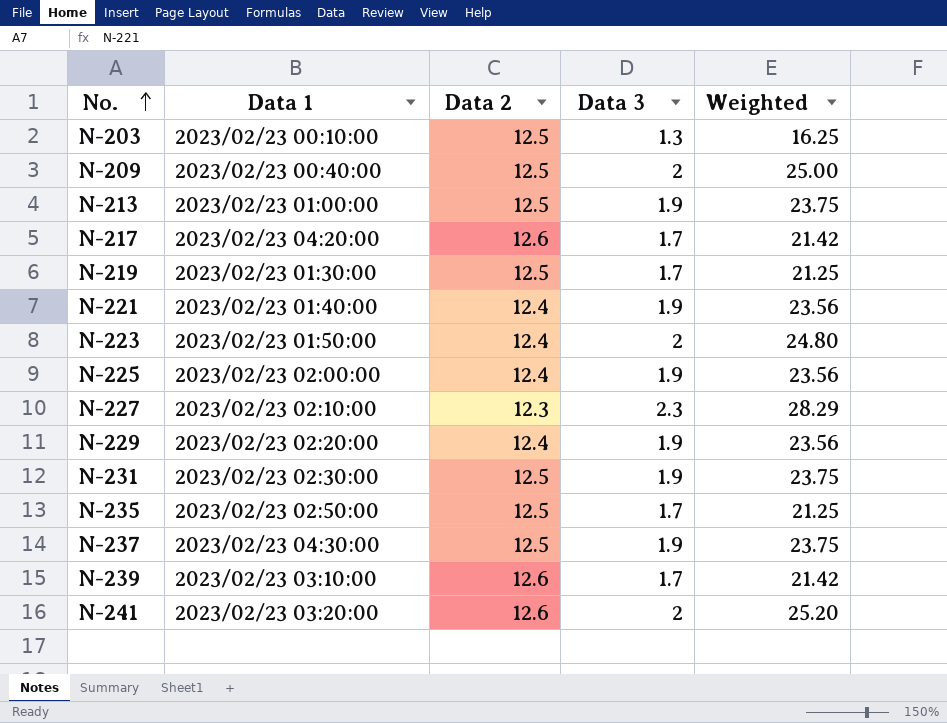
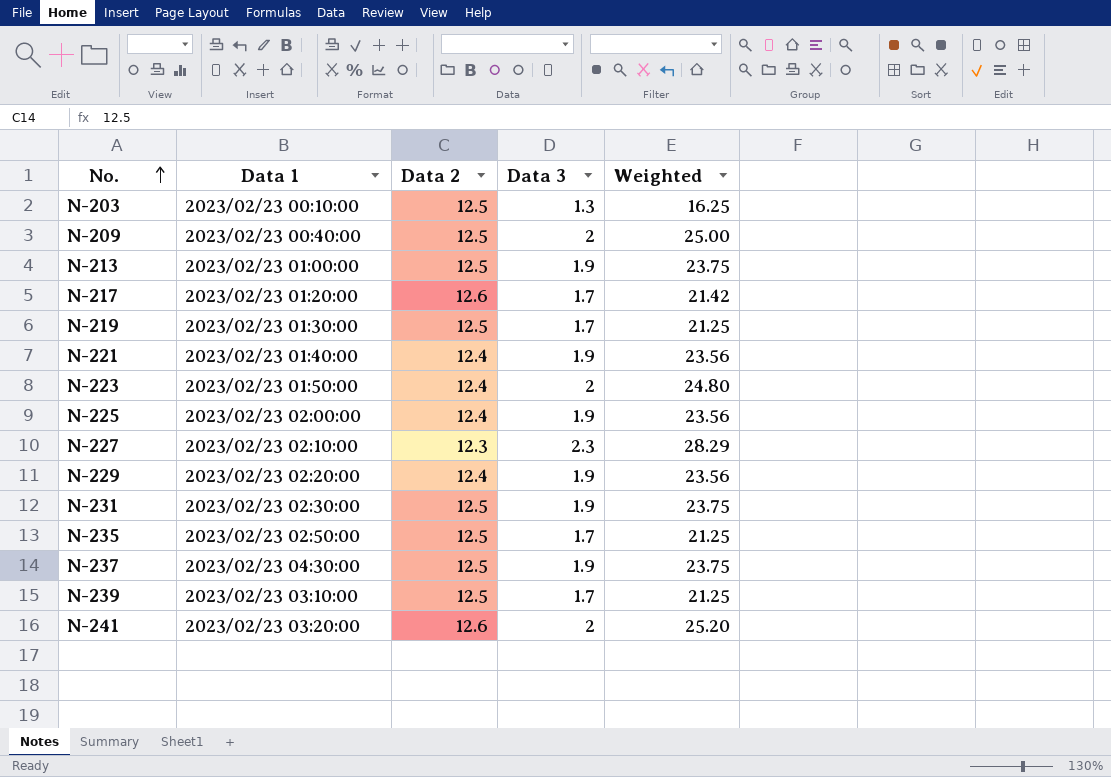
N-217 | Data 1: 2023/02/23 04:20:00 -> 2023/02/23 01:20:00
N-239 | Data 2: 12.6 -> 12.5
N-239 | Weighted: 21.42 -> 21.25

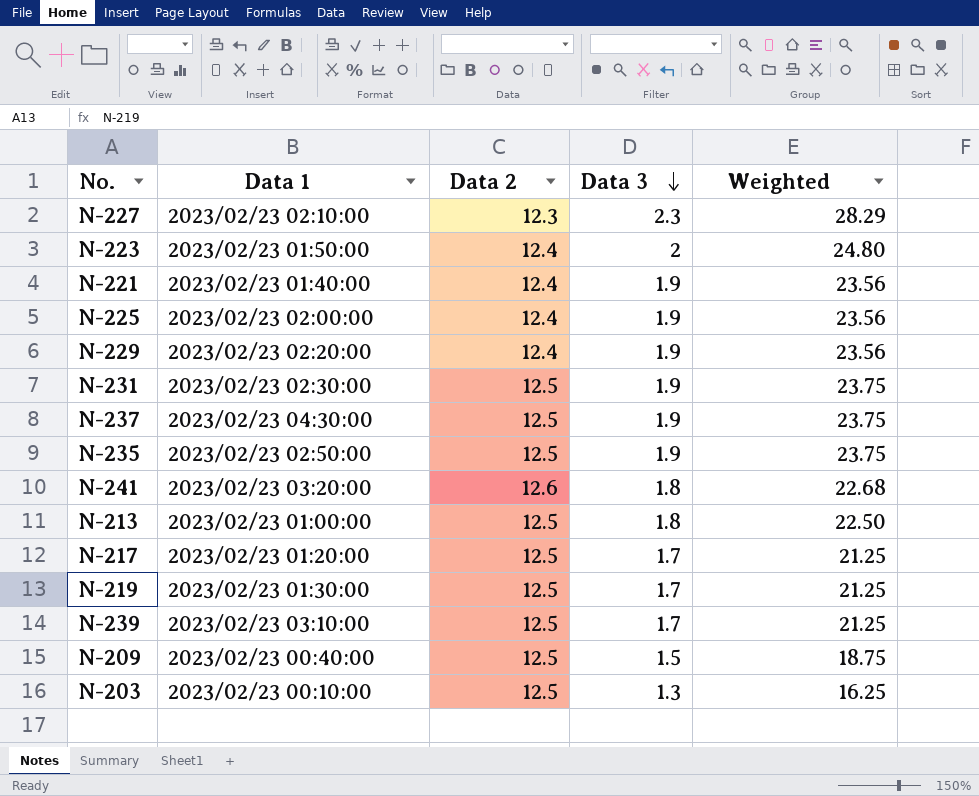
row order: No. ascending -> Data 3 descending
N-235 | Data 3: 1.7 -> 1.9
N-235 | Weighted: 21.25 -> 23.75
N-241 | Data 3: 2 -> 1.8
N-241 | Weighted: 25.20 -> 22.68
N-213 | Data 3: 1.9 -> 1.8
N-213 | Weighted: 23.75 -> 22.50
N-217 | Data 2: 12.6 -> 12.5
N-217 | Weighted: 21.42 -> 21.25
N-209 | Data 3: 2 -> 1.5
N-209 | Weighted: 25.00 -> 18.75

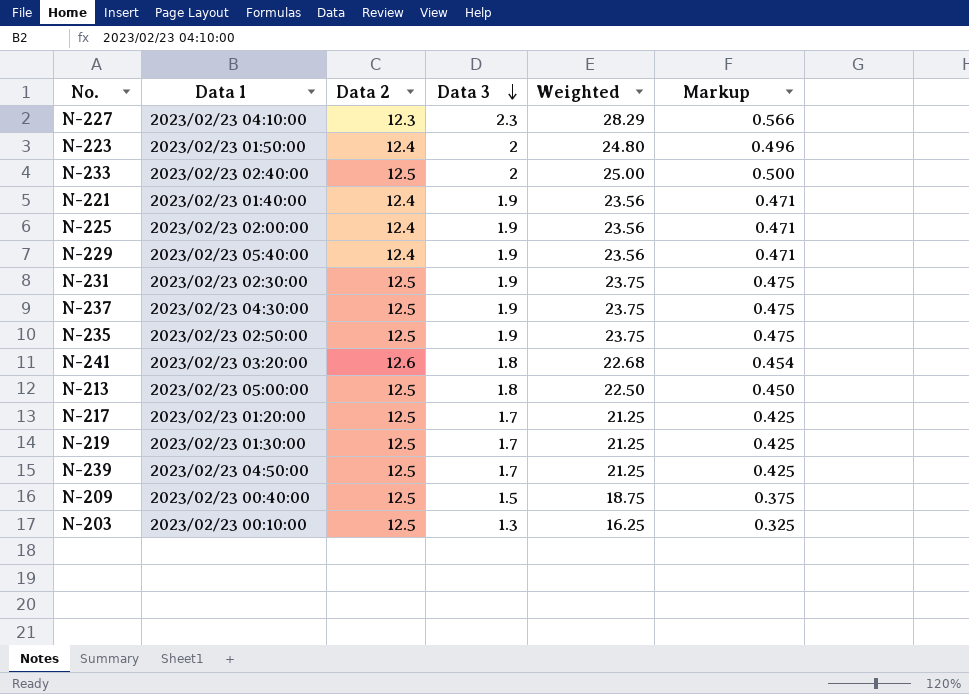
column Markup | formula: none -> [Weighted] * 0.02
N-227 | Data 1: 2023/02/23 02:10:00 -> 2023/02/23 04:10:00
row N-233: none -> 2023/02/23 02:40:00 | 12.5 | 2 | 25.00 | 0.500
N-229 | Data 1: 2023/02/23 02:20:00 -> 2023/02/23 05:40:00
N-213 | Data 1: 2023/02/23 01:00:00 -> 2023/02/23 05:00:00
N-239 | Data 1: 2023/02/23 03:10:00 -> 2023/02/23 04:50:00

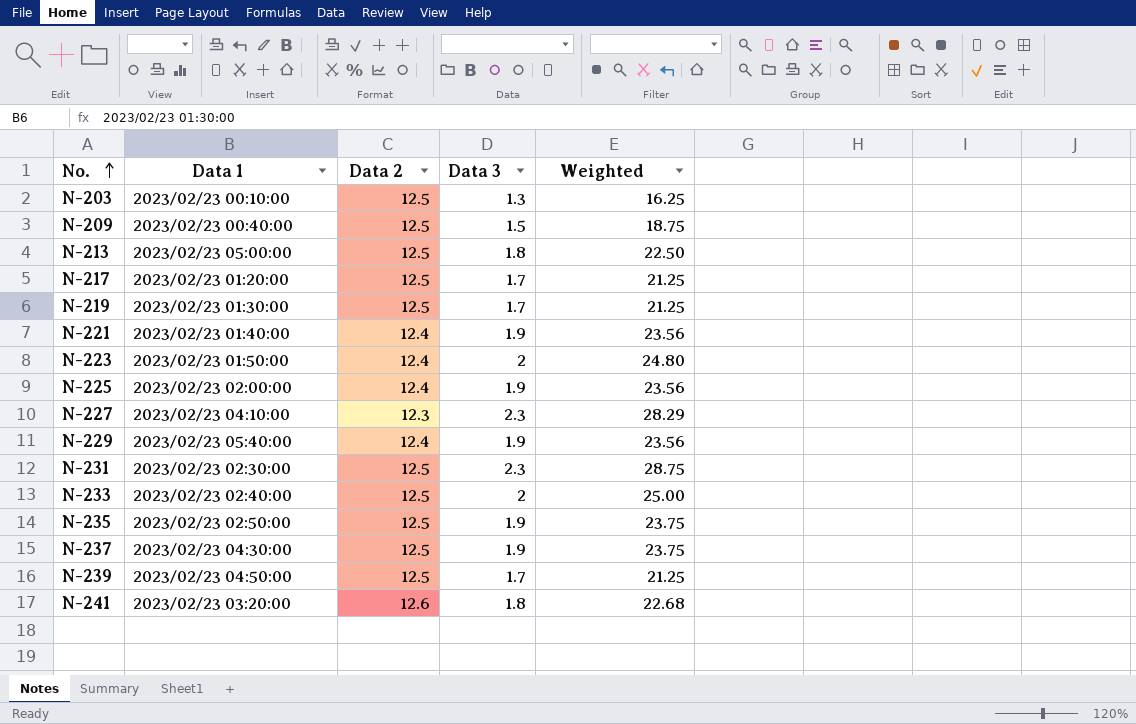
row order: Data 3 descending -> No. ascending
column Markup | formula: [Weighted] * 0.02 -> none
N-231 | Data 3: 1.9 -> 2.3
N-231 | Weighted: 23.75 -> 28.75

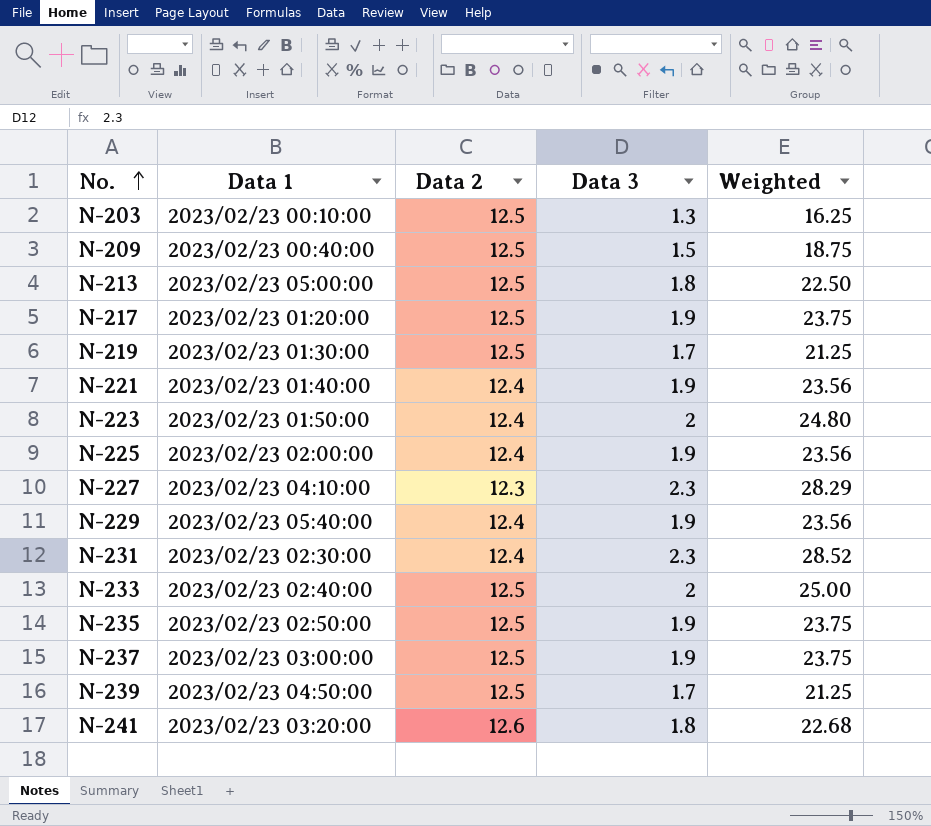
N-217 | Data 3: 1.7 -> 1.9
N-217 | Weighted: 21.25 -> 23.75
N-231 | Data 2: 12.5 -> 12.4
N-231 | Weighted: 28.75 -> 28.52
N-237 | Data 1: 2023/02/23 04:30:00 -> 2023/02/23 03:00:00

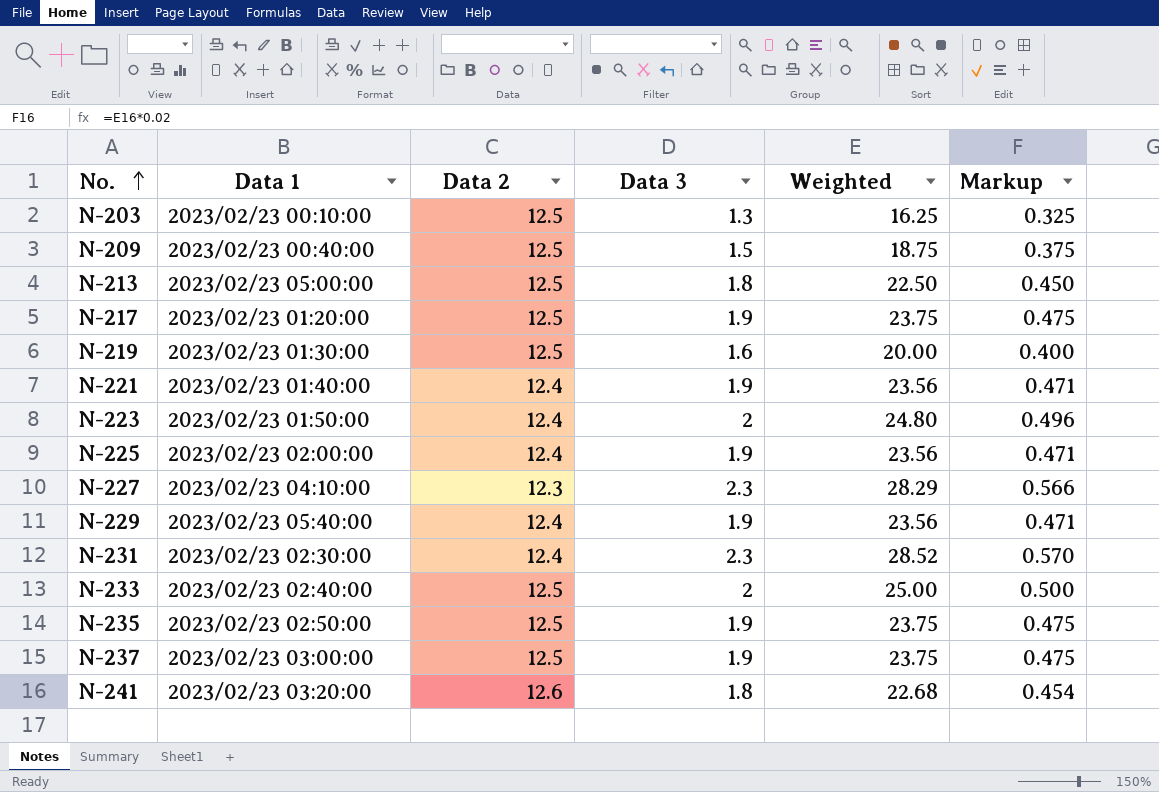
column Markup | formula: none -> [Weighted] * 0.02
row N-239: 2023/02/23 04:50:00 | 12.5 | 1.7 | 21.25 -> none
N-219 | Data 3: 1.7 -> 1.6
N-219 | Weighted: 21.25 -> 20.00

